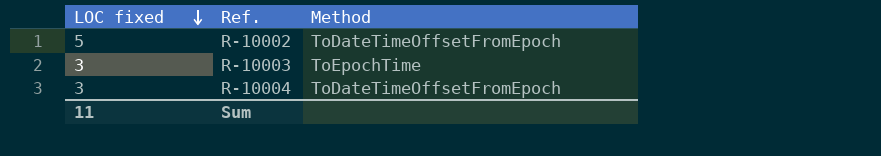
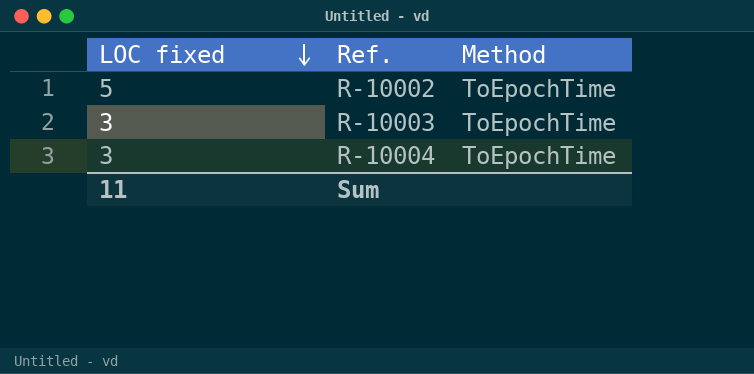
R-10002 | Method: ToDateTimeOffsetFromEpoch -> ToEpochTime
R-10004 | Method: ToDateTimeOffsetFromEpoch -> ToEpochTime

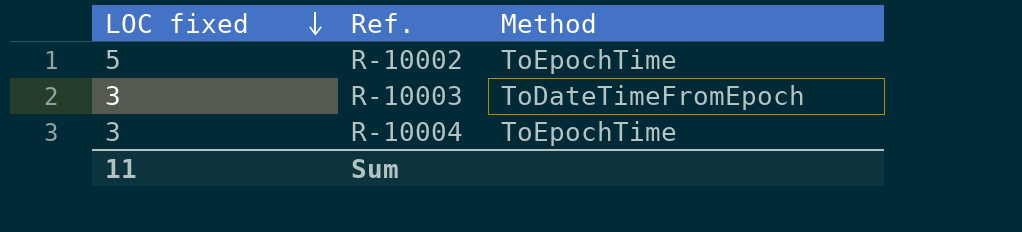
R-10003 | Method: ToEpochTime -> ToDateTimeFromEpoch

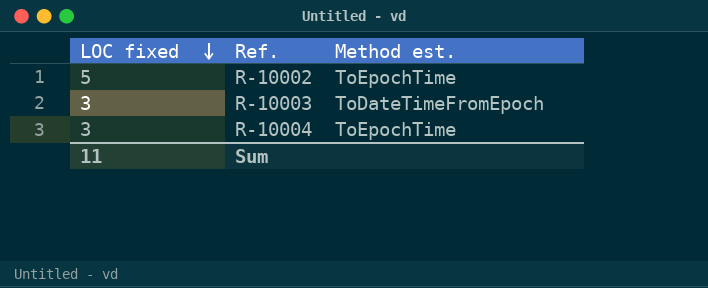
column name: Method -> Method est.

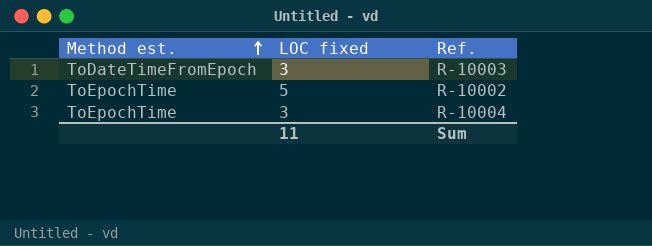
row order: LOC fixed descending -> Method est. ascending
column Method est. | position: 3 -> 1

